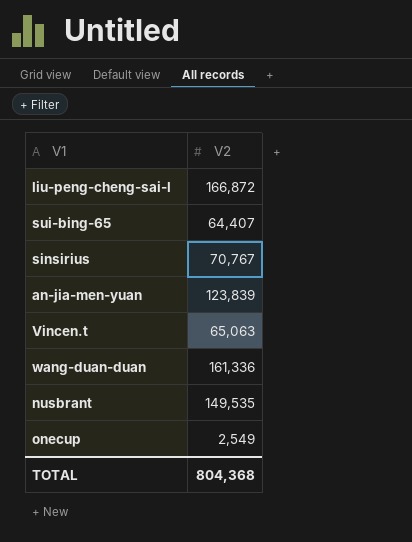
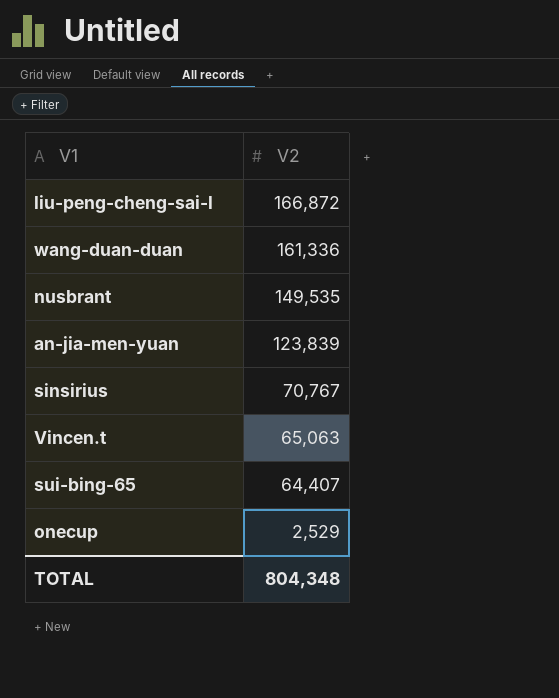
row order: none -> V2 descending
onecup | V2: 2,549 -> 2,529
TOTAL | V2: 804,368 -> 804,348

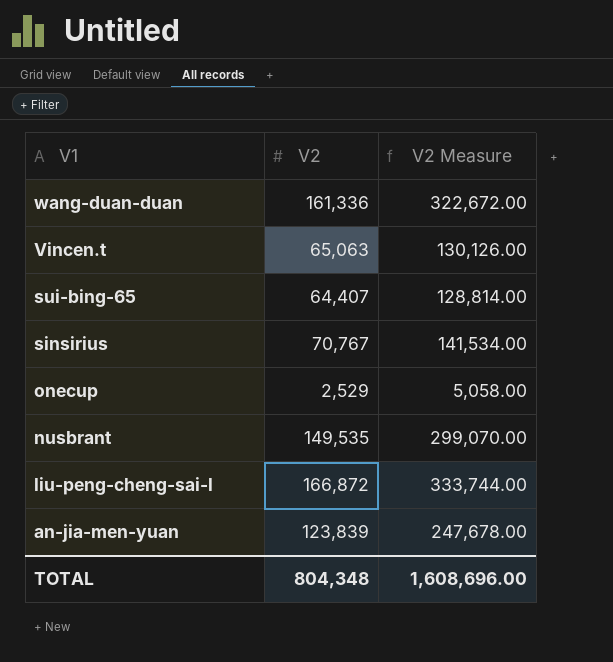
row order: V2 descending -> V1 descending
column V2 Measure | formula: none -> [V2] * 2

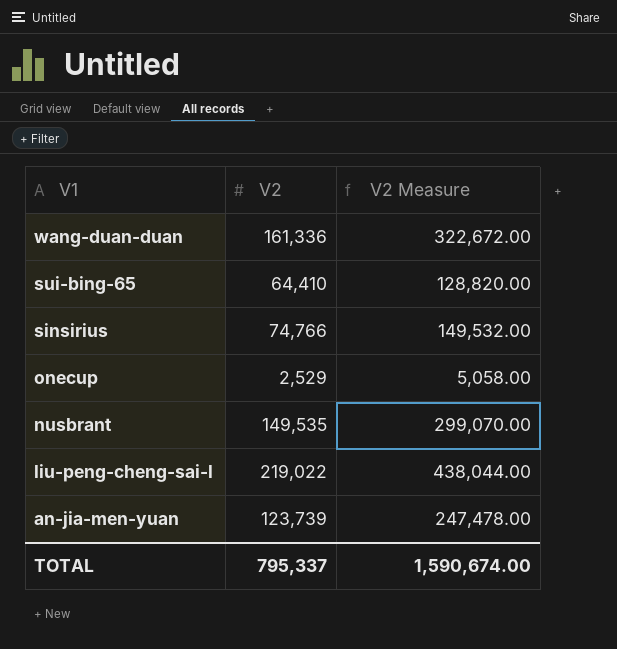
row Vincen.t: 65,063 | 130,126.00 -> none
sui-bing-65 | V2: 64,407 -> 64,410
sui-bing-65 | V2 Measure: 128,814.00 -> 128,820.00
sinsirius | V2: 70,767 -> 74,766
sinsirius | V2 Measure: 141,534.00 -> 149,532.00
liu-peng-cheng-sai-l | V2: 166,872 -> 219,022
liu-peng-cheng-sai-l | V2 Measure: 333,744.00 -> 438,044.00
an-jia-men-yuan | V2: 123,839 -> 123,739
an-jia-men-yuan | V2 Measure: 247,678.00 -> 247,478.00
TOTAL | V2: 804,348 -> 795,337
TOTAL | V2 Measure: 1,608,696.00 -> 1,590,674.00

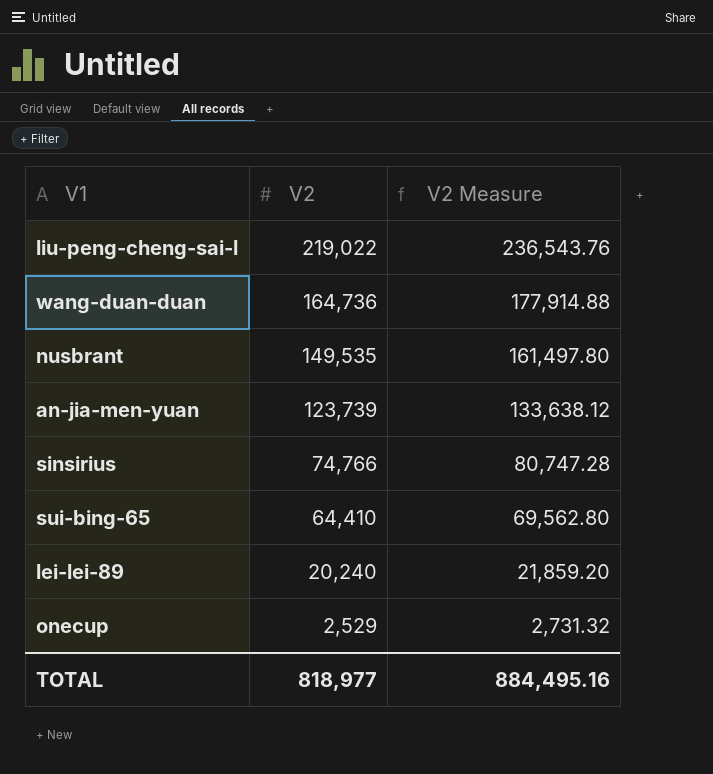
row order: V1 descending -> V2 descending
column V2 Measure | formula: [V2] * 2 -> [V2] * 1.08
wang-duan-duan | V2: 161,336 -> 164,736
row lei-lei-89: none -> 20,240 | 21,859.20
TOTAL | V2: 795,337 -> 818,977
TOTAL | V2 Measure: 1,590,674.00 -> 884,495.16

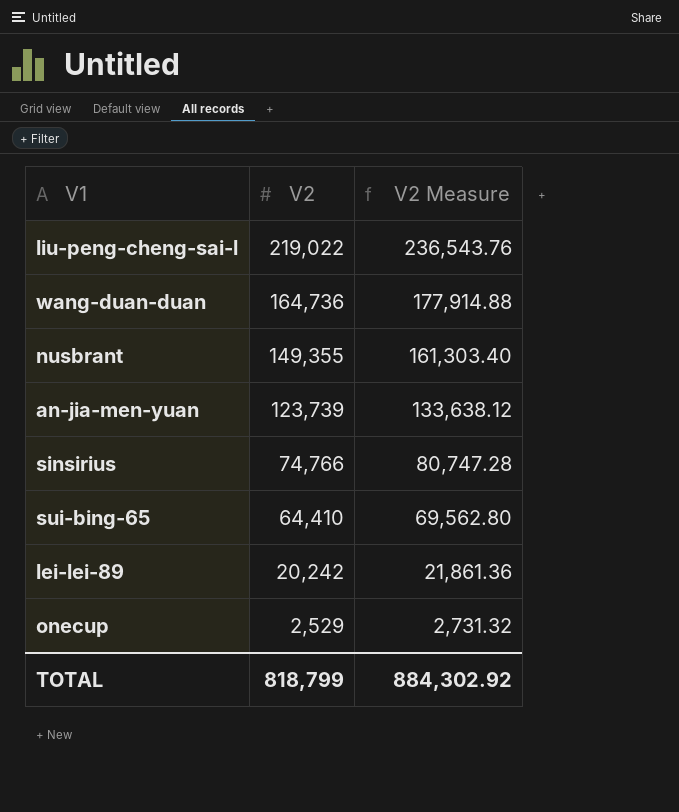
nusbrant | V2: 149,535 -> 149,355
nusbrant | V2 Measure: 161,497.80 -> 161,303.40
lei-lei-89 | V2: 20,240 -> 20,242
lei-lei-89 | V2 Measure: 21,859.20 -> 21,861.36
TOTAL | V2: 818,977 -> 818,799
TOTAL | V2 Measure: 884,495.16 -> 884,302.92

